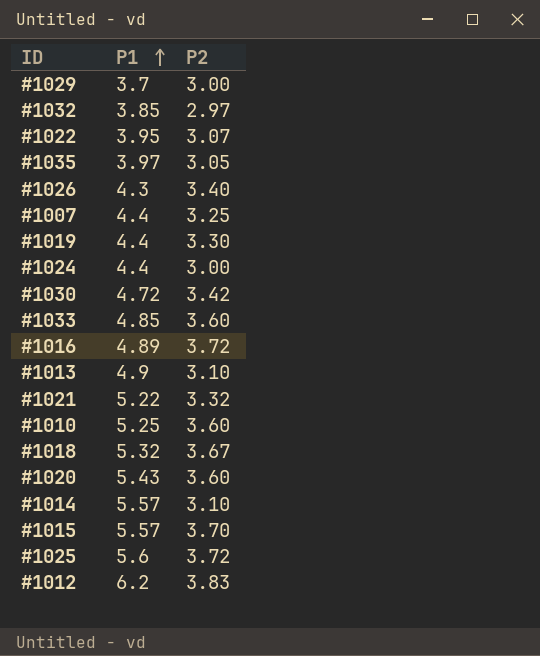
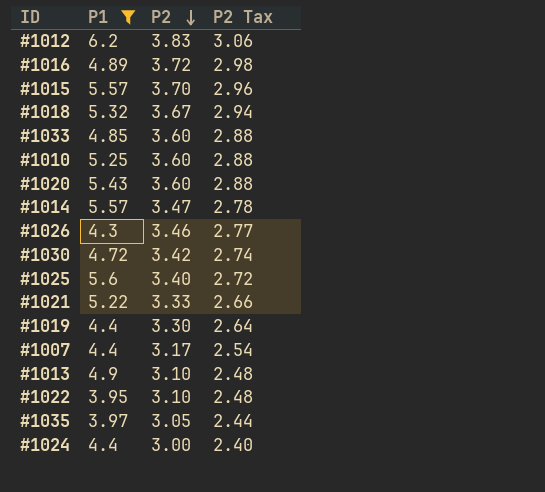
filter: none -> P1 >= 3.95
row order: P1 ascending -> P2 descending
column P2 Tax | formula: none -> [P2] * 0.8
#1014 | P2: 3.10 -> 3.47
#1026 | P2: 3.40 -> 3.46
#1025 | P2: 3.72 -> 3.40
#1021 | P2: 3.32 -> 3.33
#1007 | P2: 3.25 -> 3.17
#1022 | P2: 3.07 -> 3.10

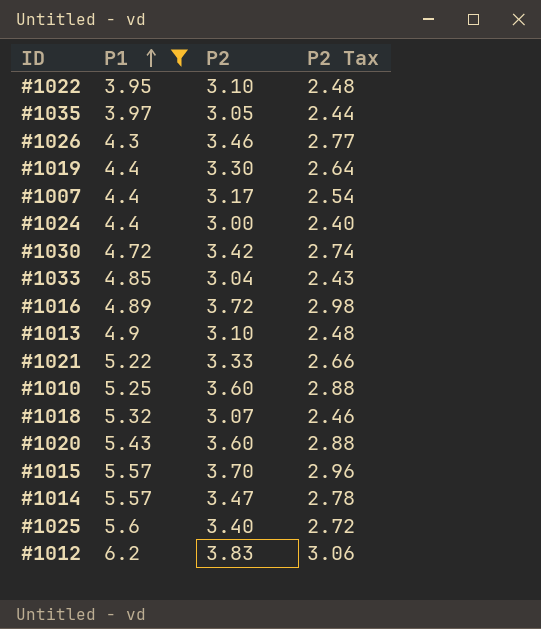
row order: P2 descending -> P1 ascending
#1033 | P2: 3.60 -> 3.04
#1033 | P2 Tax: 2.88 -> 2.43
#1018 | P2: 3.67 -> 3.07
#1018 | P2 Tax: 2.94 -> 2.46

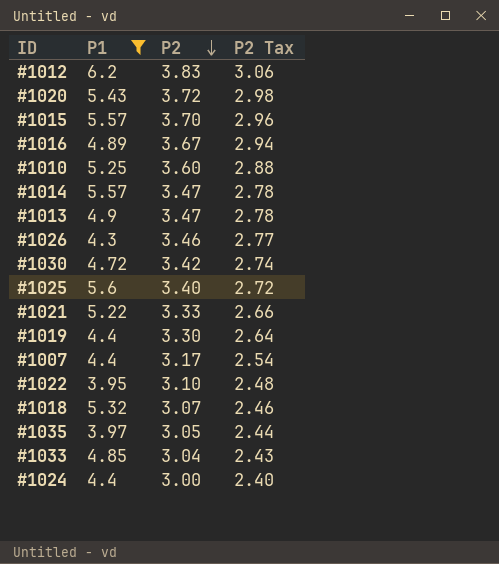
row order: P1 ascending -> P2 descending
#1020 | P2: 3.60 -> 3.72
#1020 | P2 Tax: 2.88 -> 2.98
#1016 | P2: 3.72 -> 3.67
#1016 | P2 Tax: 2.98 -> 2.94
#1013 | P2: 3.10 -> 3.47
#1013 | P2 Tax: 2.48 -> 2.78

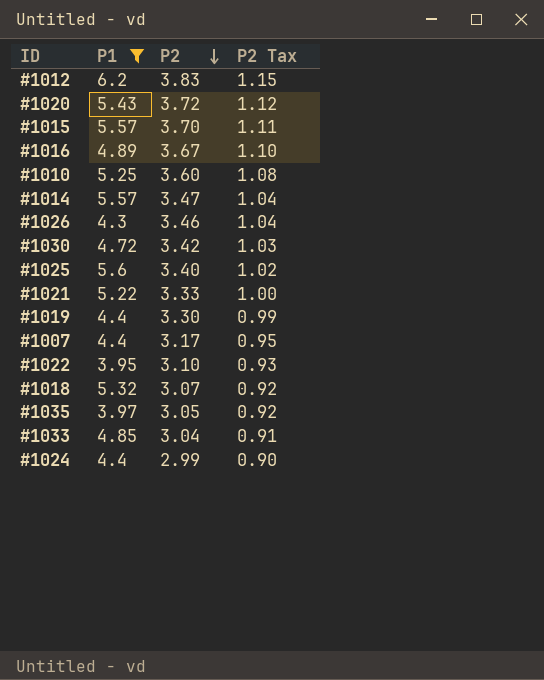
column P2 Tax | formula: [P2] * 0.8 -> [P2] * 0.3
row #1013: 4.9 | 3.47 | 2.78 -> none
#1024 | P2: 3.00 -> 2.99

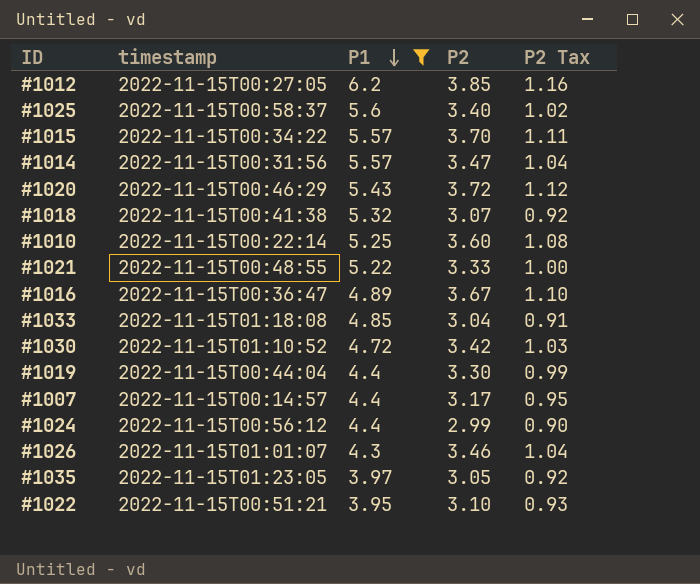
row order: P2 descending -> P1 descending
column timestamp | position: none -> 2
#1012 | P2: 3.83 -> 3.85
#1012 | P2 Tax: 1.15 -> 1.16

